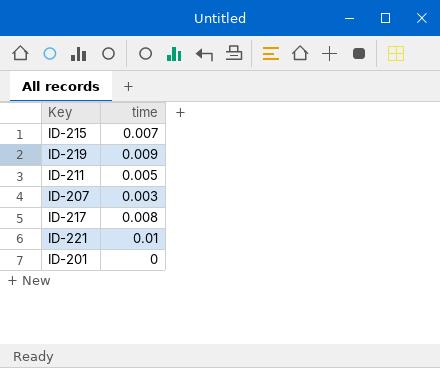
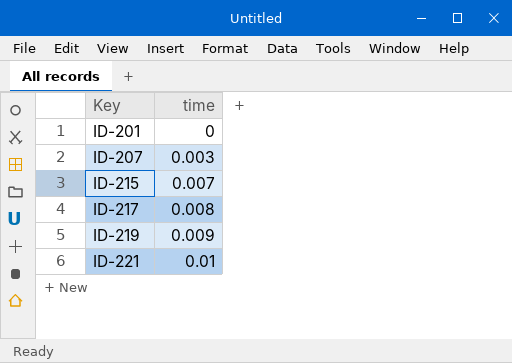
row order: none -> Key ascending
row ID-211: 0.005 -> none

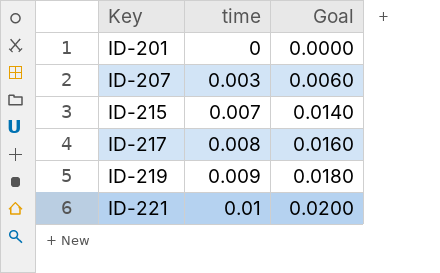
column Goal | formula: none -> [time] * 2

